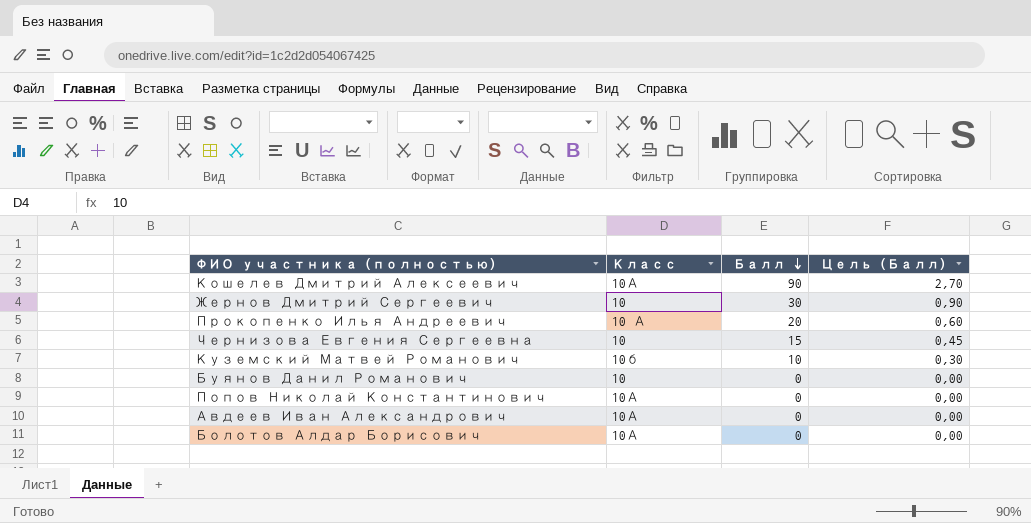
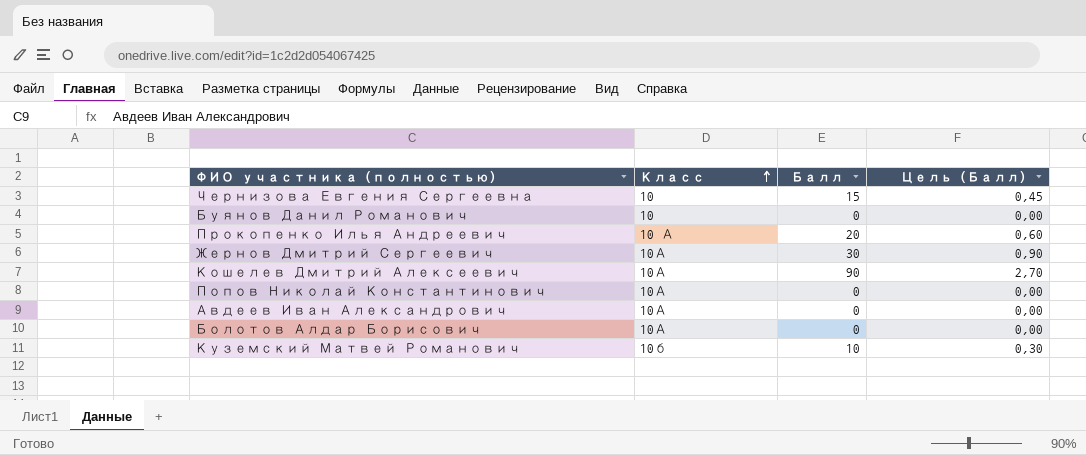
row order: Балл descending -> Класс ascending
Жернов Дмитрий Сергеевич | Класс: 10 -> 10А

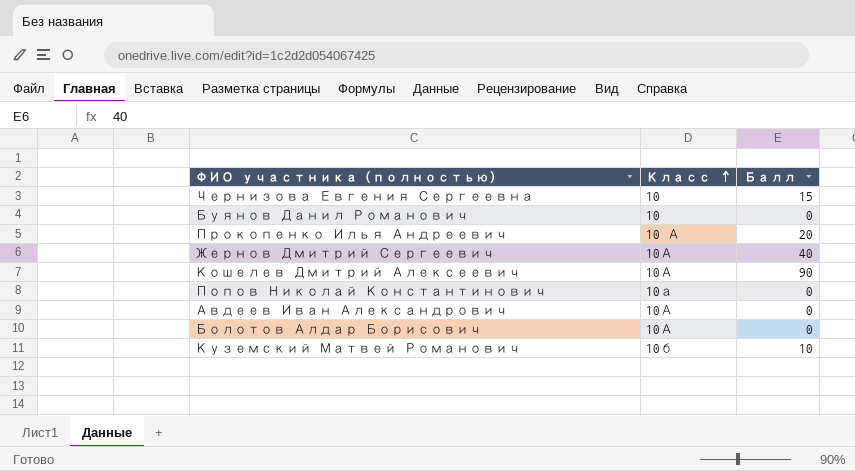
column Цель (Балл) | formula: [Балл] * 0,03 -> none
Жернов Дмитрий Сергеевич | Балл: 30 -> 40
Попов Николай Константинович | Класс: 10А -> 10а

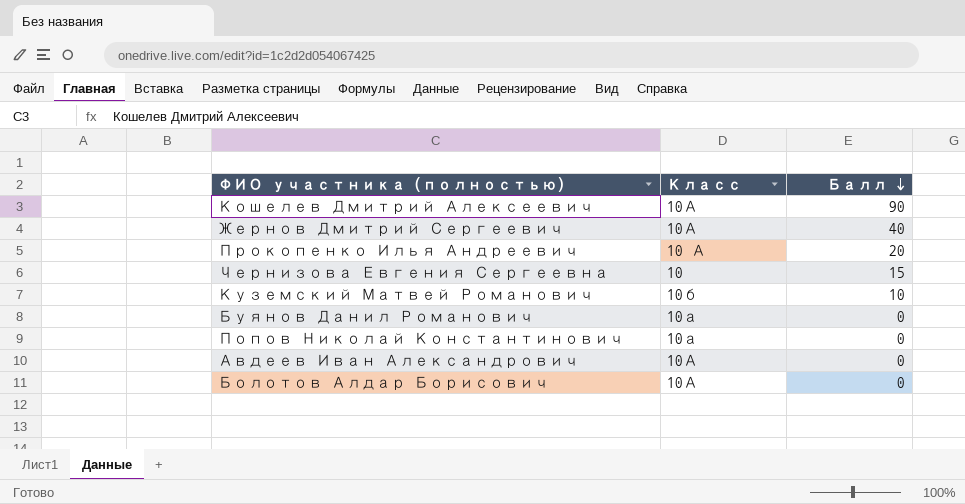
row order: Класс ascending -> Балл descending
Буянов Данил Романович | Класс: 10 -> 10а

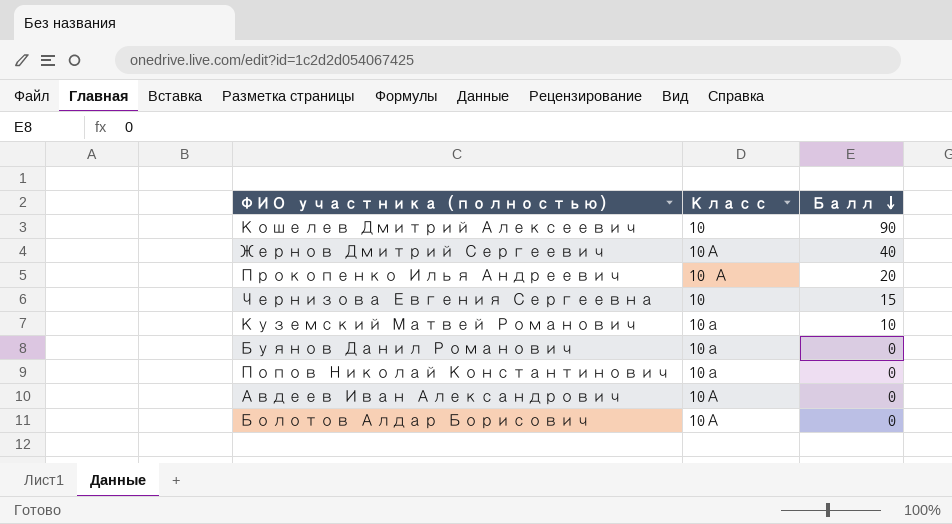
Кошелев Дмитрий Алексеевич | Класс: 10А -> 10
Куземский Матвей Романович | Класс: 10б -> 10а

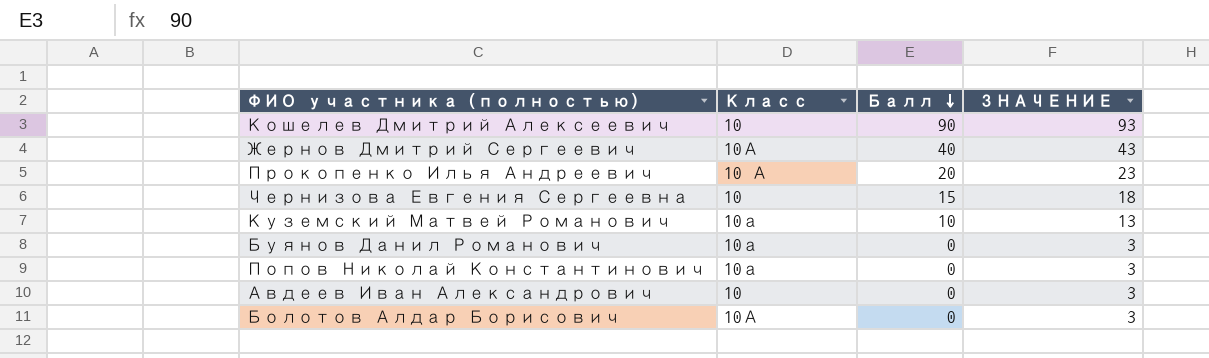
column ЗНАЧЕНИЕ | formula: none -> [Балл] + 3
Авдеев Иван Александрович | Класс: 10А -> 10

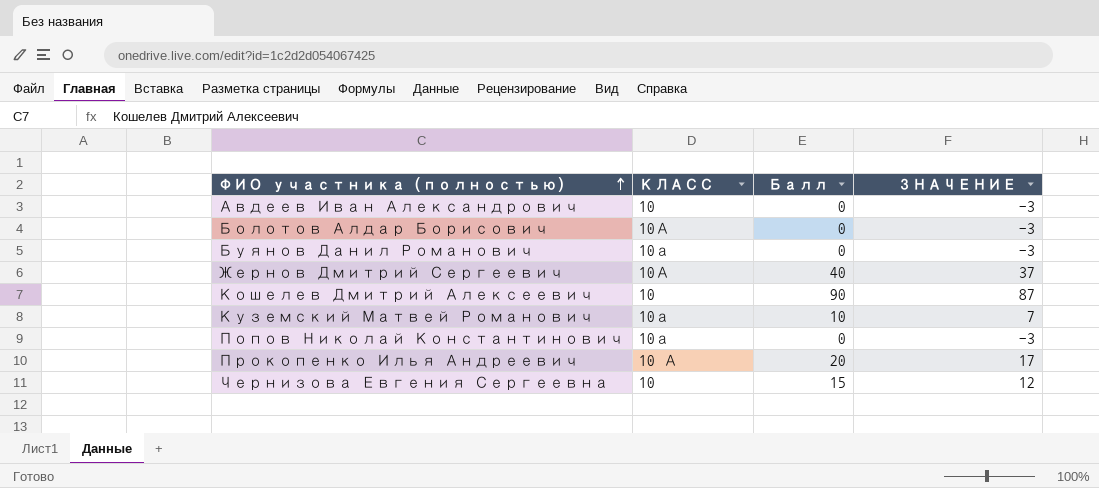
row order: Балл descending -> ФИО участника (полностью) ascending
column name: Класс -> КЛАСС
column ЗНАЧЕНИЕ | formula: [Балл] + 3 -> [Балл] - 3

